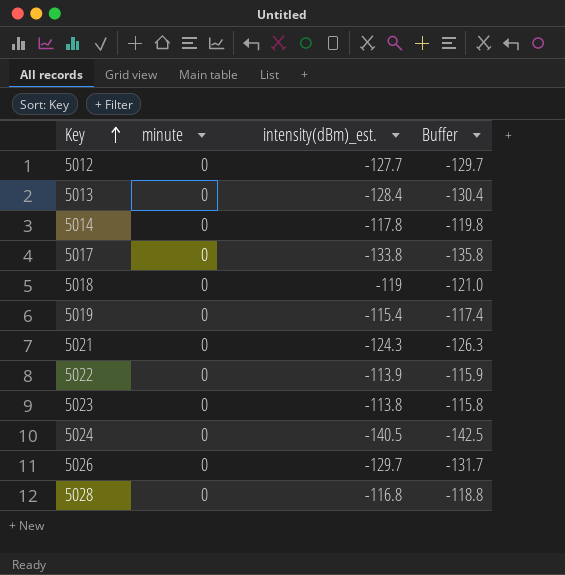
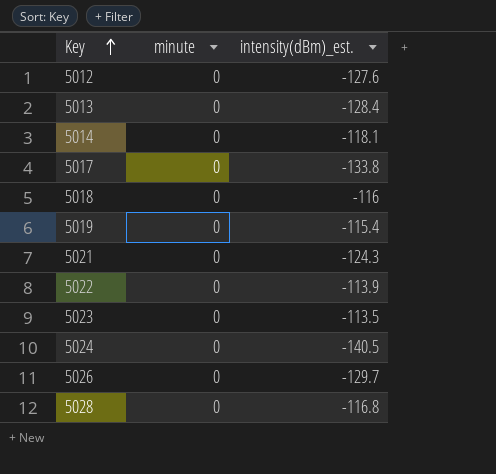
column Buffer | formula: [intensity(dBm)_est.] - 2 -> none
5012 | intensity(dBm)_est.: -127.7 -> -127.6
5014 | intensity(dBm)_est.: -117.8 -> -118.1
5018 | intensity(dBm)_est.: -119 -> -116
5023 | intensity(dBm)_est.: -113.8 -> -113.5

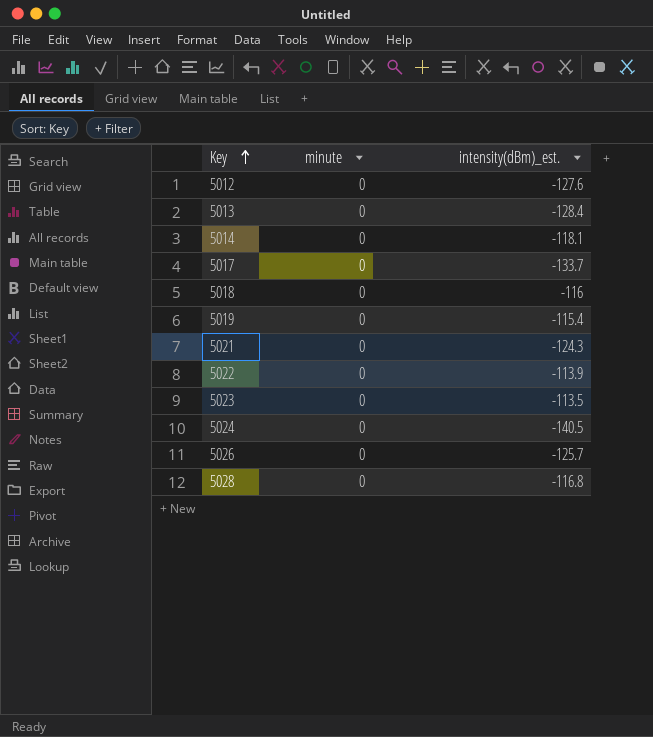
5017 | intensity(dBm)_est.: -133.8 -> -133.7
5026 | intensity(dBm)_est.: -129.7 -> -125.7

